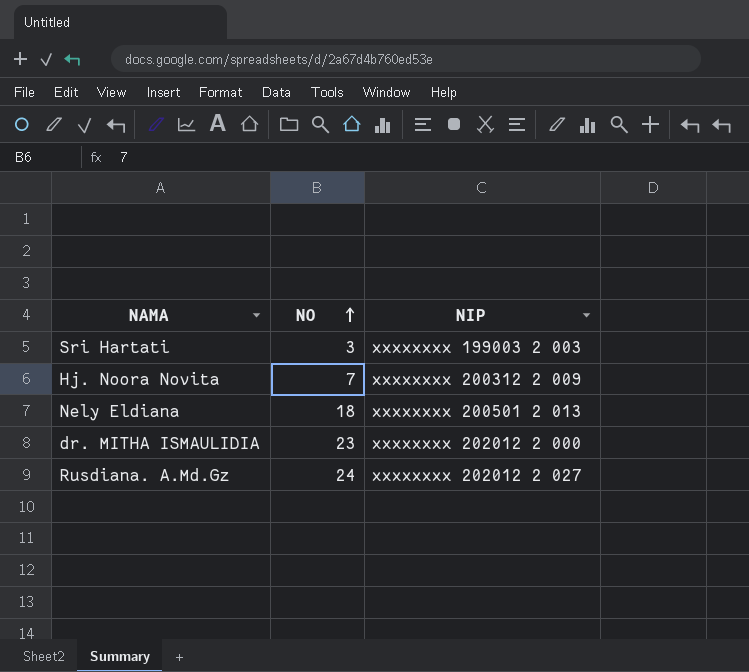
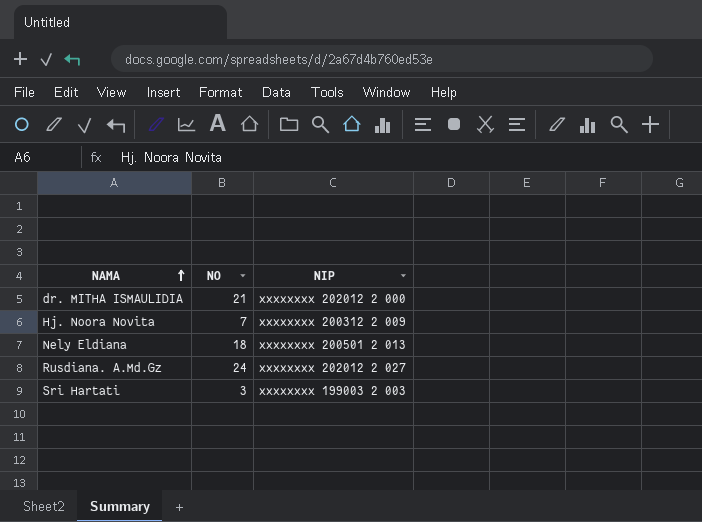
row order: NO ascending -> NAMA ascending
dr. MITHA ISMAULIDIA | NO: 23 -> 21

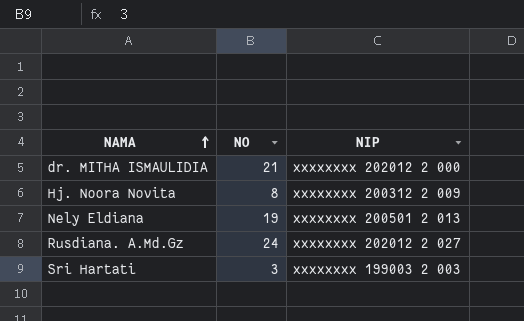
Hj. Noora Novita | NO: 7 -> 8
Nely Eldiana | NO: 18 -> 19

